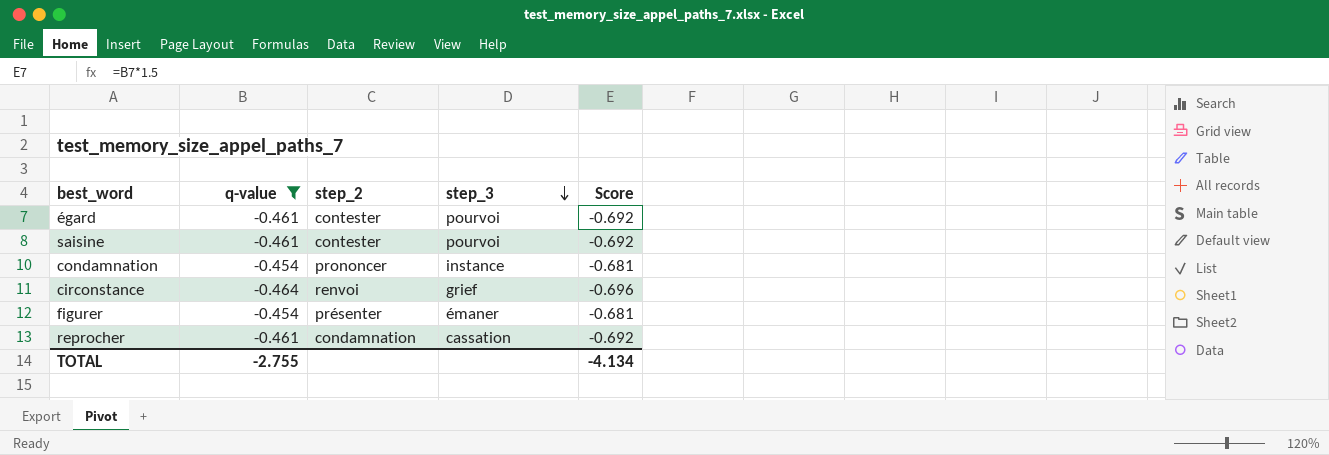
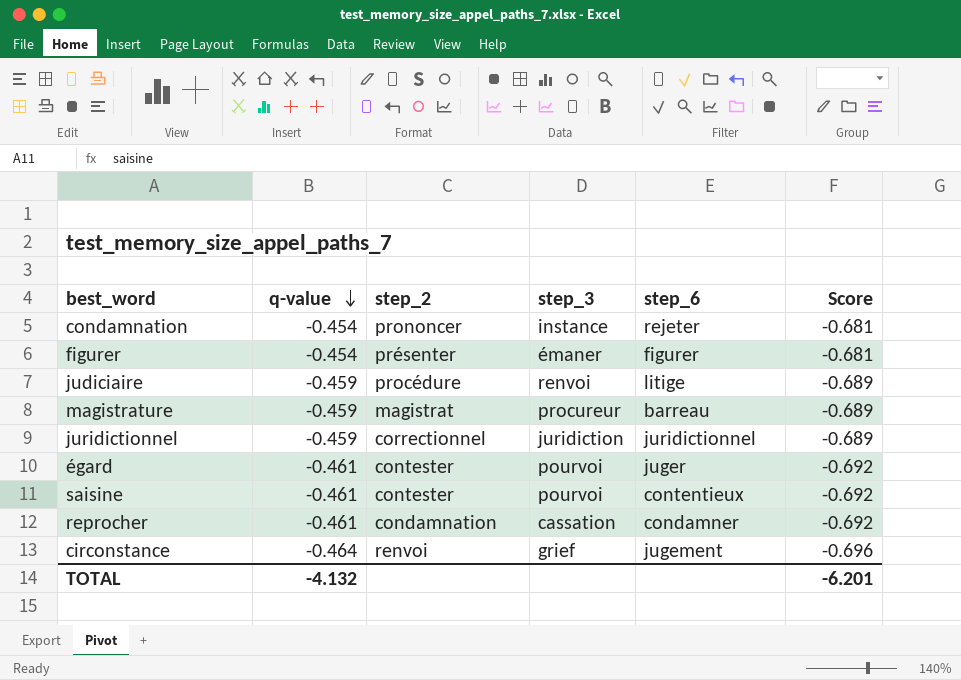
filter: q-value != -0.459 -> none
row order: step_3 descending -> q-value descending
column step_6 | position: none -> 5
TOTAL | q-value: -2.755 -> -4.132
TOTAL | Score: -4.134 -> -6.201

